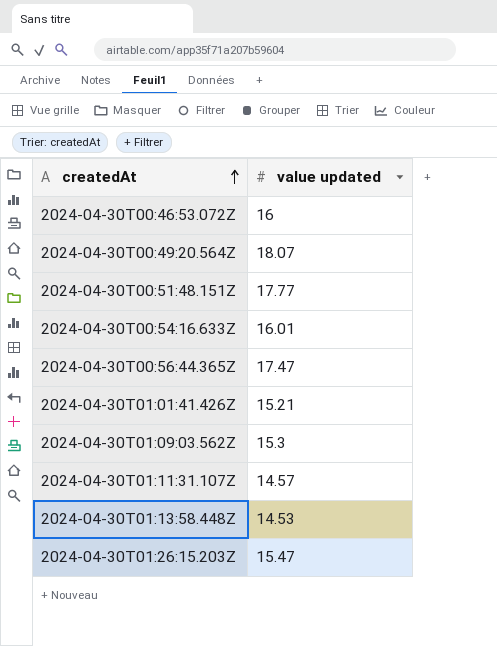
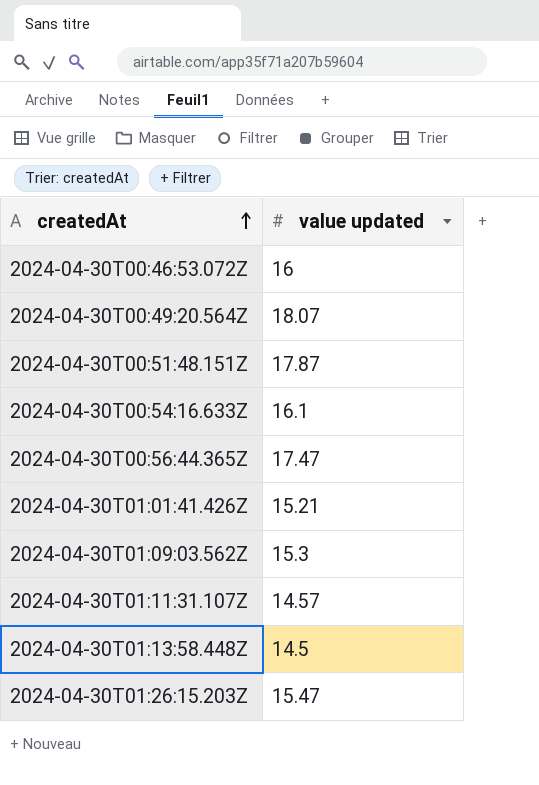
2024-04-30T00:51:48.151Z | value updated: 17.77 -> 17.87
2024-04-30T00:54:16.633Z | value updated: 16.01 -> 16.1
2024-04-30T01:13:58.448Z | value updated: 14.53 -> 14.5

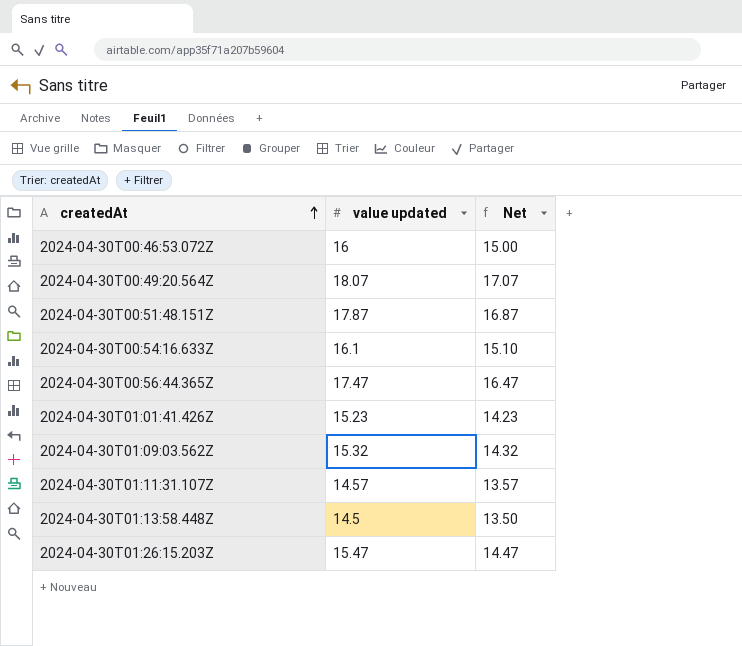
column Net | formula: none -> [value updated] - 1
2024-04-30T01:01:41.426Z | value updated: 15.21 -> 15.23
2024-04-30T01:09:03.562Z | value updated: 15.3 -> 15.32

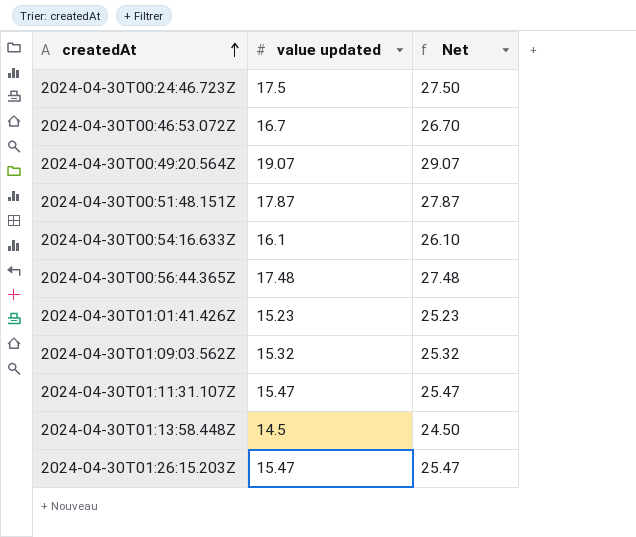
column Net | formula: [value updated] - 1 -> [value updated] + 10
row 2024-04-30T00:24:46.723Z: none -> 17.5 | 27.50
2024-04-30T00:46:53.072Z | value updated: 16 -> 16.7
2024-04-30T00:49:20.564Z | value updated: 18.07 -> 19.07
2024-04-30T00:56:44.365Z | value updated: 17.47 -> 17.48
2024-04-30T01:11:31.107Z | value updated: 14.57 -> 15.47

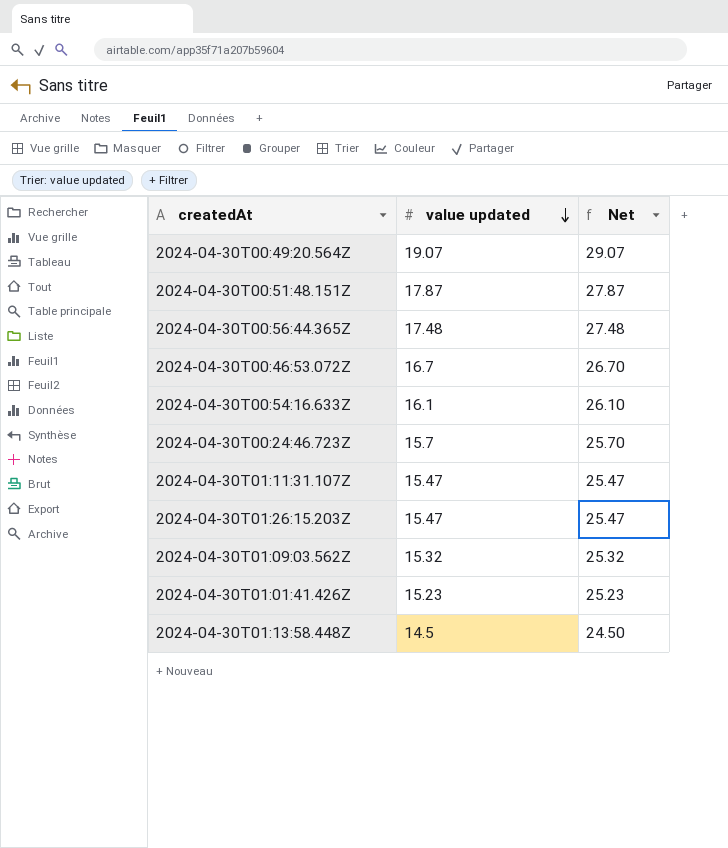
row order: createdAt ascending -> value updated descending
2024-04-30T00:24:46.723Z | value updated: 17.5 -> 15.7
2024-04-30T00:24:46.723Z | Net: 27.50 -> 25.70

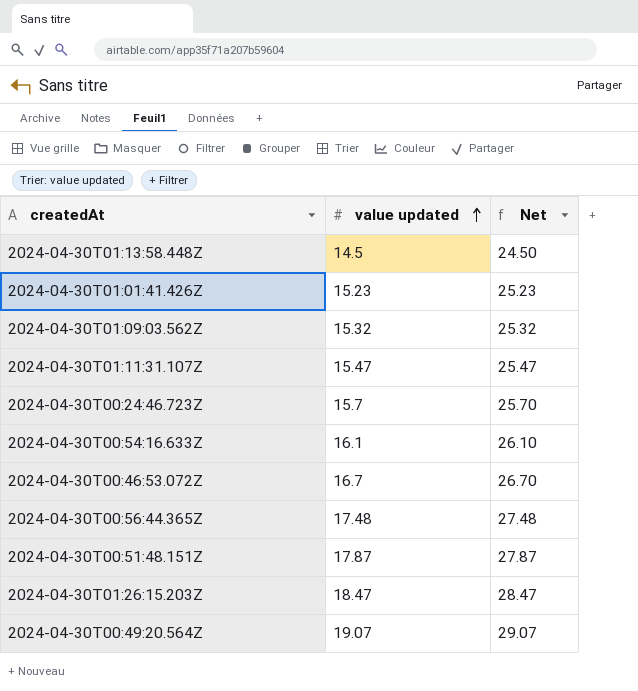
row order: value updated descending -> value updated ascending
2024-04-30T01:26:15.203Z | value updated: 15.47 -> 18.47
2024-04-30T01:26:15.203Z | Net: 25.47 -> 28.47

